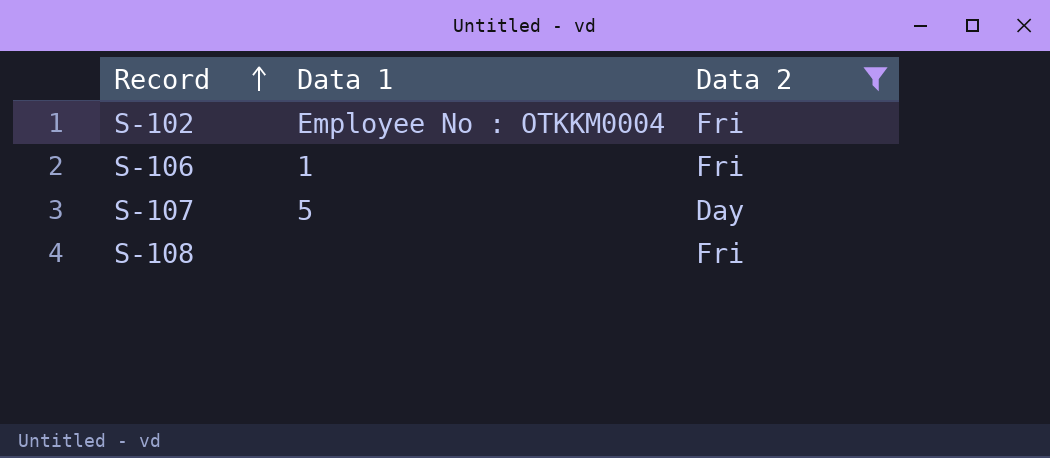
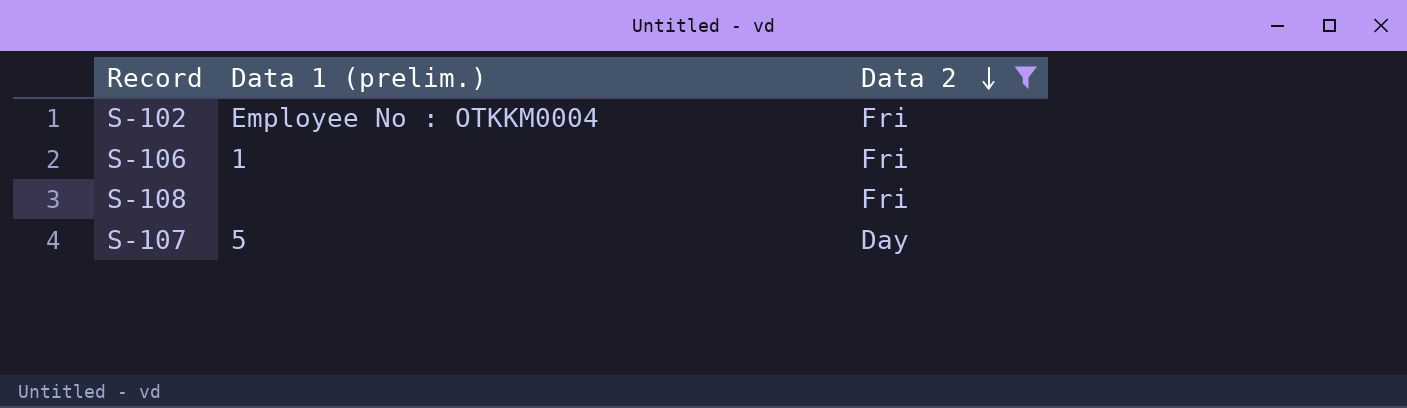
row order: Record ascending -> Data 2 descending
column name: Data 1 -> Data 1 (prelim.)

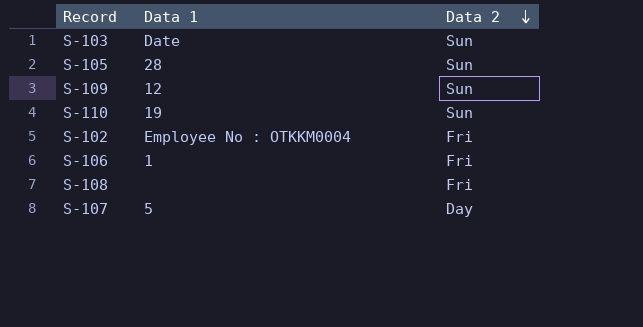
filter: Data 2 != Sun -> none
column name: Data 1 (prelim.) -> Data 1

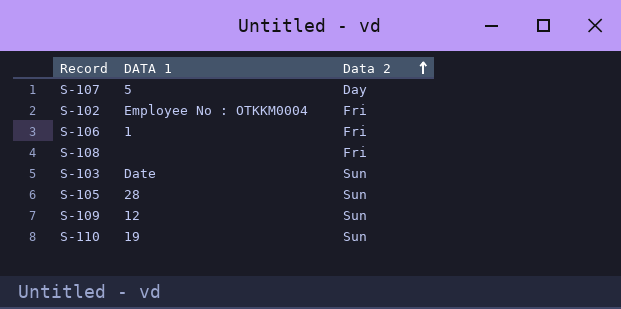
row order: Data 2 descending -> Data 2 ascending
column name: Data 1 -> DATA 1

